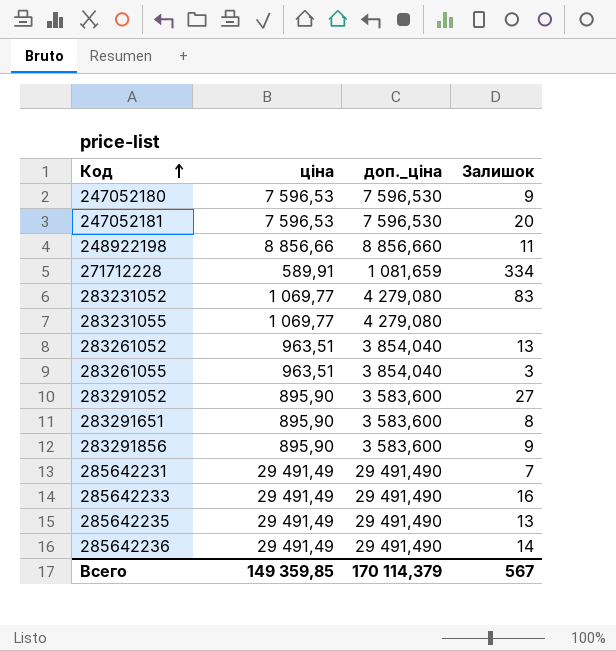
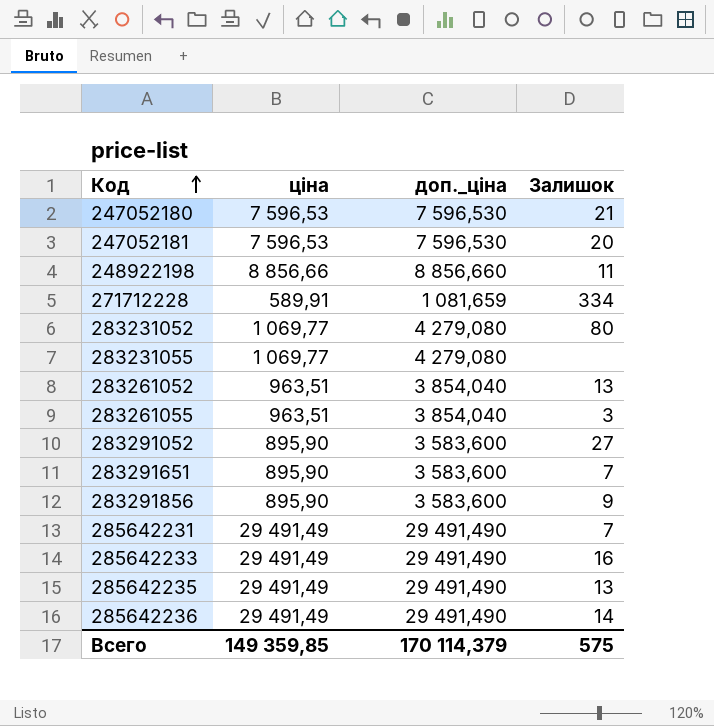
247052180 | Залишок: 9 -> 21
283231052 | Залишок: 83 -> 80
283291651 | Залишок: 8 -> 7
Всего | Залишок: 567 -> 575

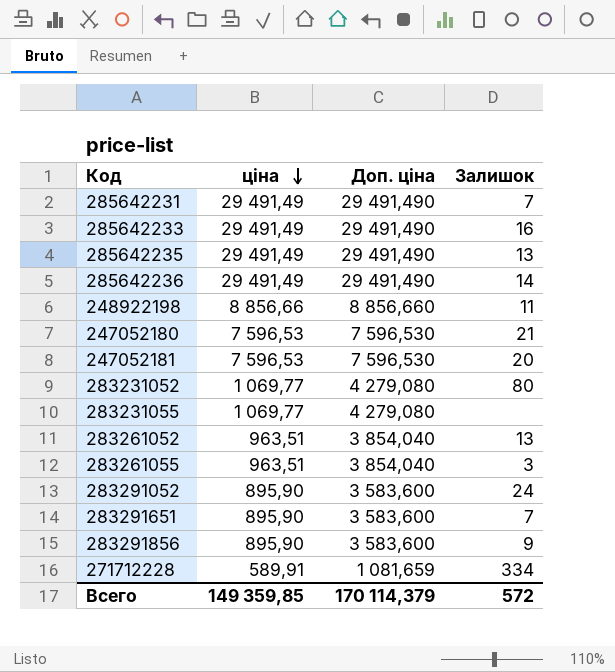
row order: Код ascending -> ціна descending
column name: доп._ціна -> Доп. ціна
283291052 | Залишок: 27 -> 24
Всего | Залишок: 575 -> 572

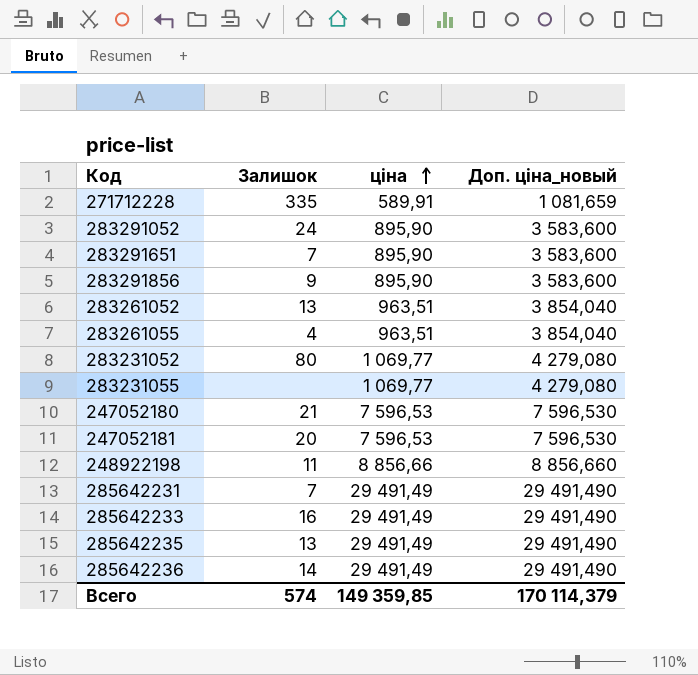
row order: ціна descending -> ціна ascending
column Залишок | position: 4 -> 2
column name: Доп. ціна -> Доп. ціна_новый
271712228 | Залишок: 334 -> 335
283261055 | Залишок: 3 -> 4
Всего | Залишок: 572 -> 574

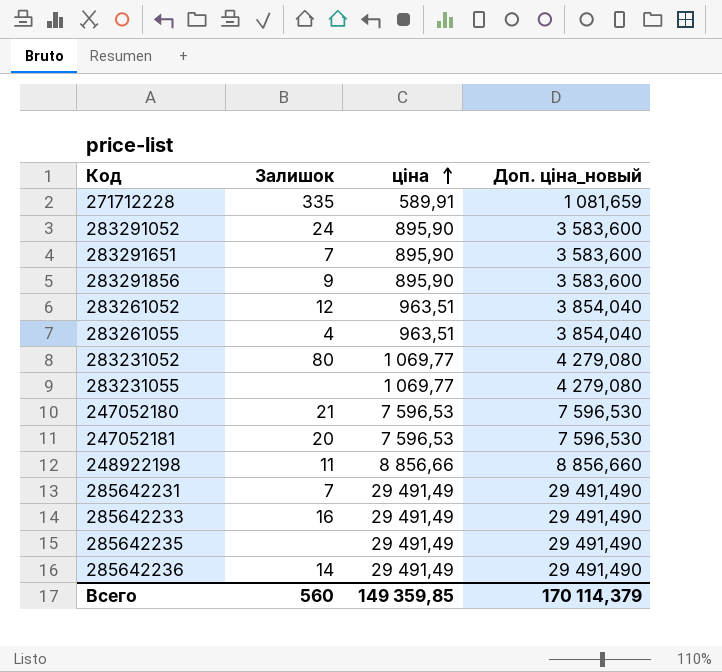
283261052 | Залишок: 13 -> 12
285642235 | Залишок: 13 -> none
Всего | Залишок: 574 -> 560

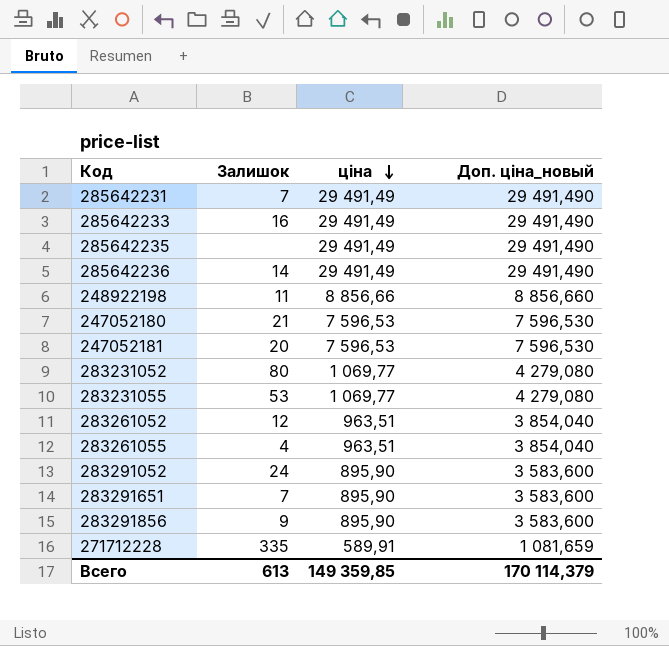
row order: ціна ascending -> ціна descending
283231055 | Залишок: none -> 53
Всего | Залишок: 560 -> 613

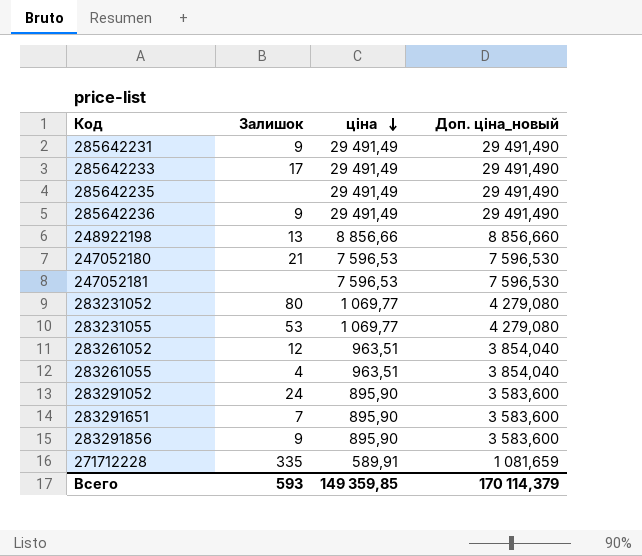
285642231 | Залишок: 7 -> 9
285642233 | Залишок: 16 -> 17
285642236 | Залишок: 14 -> 9
248922198 | Залишок: 11 -> 13
247052181 | Залишок: 20 -> none
Всего | Залишок: 613 -> 593

